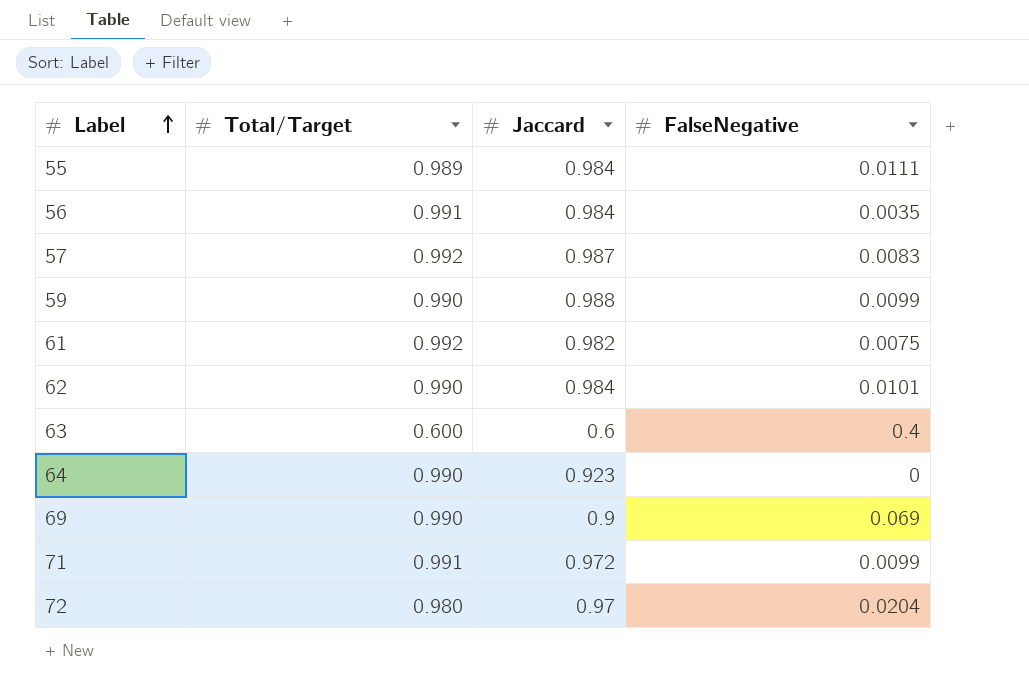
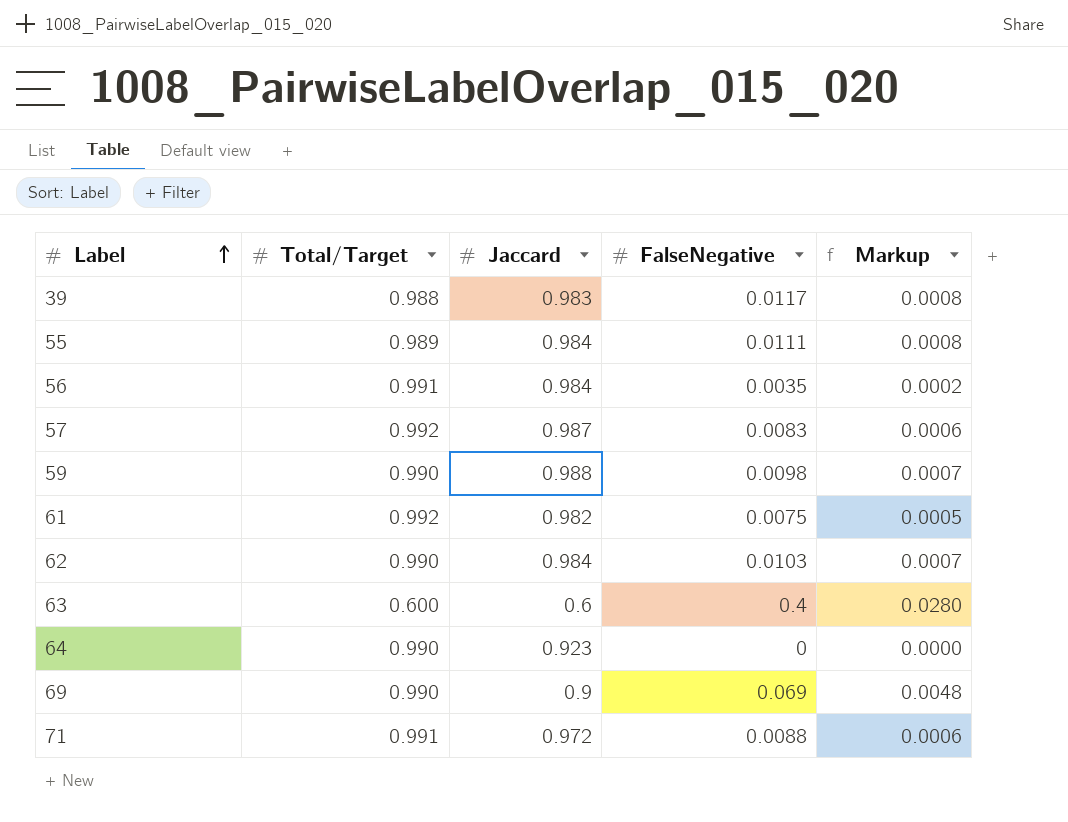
column Markup | formula: none -> [FalseNegative] * 0.07
row 72: 0.980 | 0.97 | 0.0204 -> none
row 39: none -> 0.988 | 0.983 | 0.0117 | 0.0008
59 | FalseNegative: 0.0099 -> 0.0098
62 | FalseNegative: 0.0101 -> 0.0103
71 | FalseNegative: 0.0099 -> 0.0088

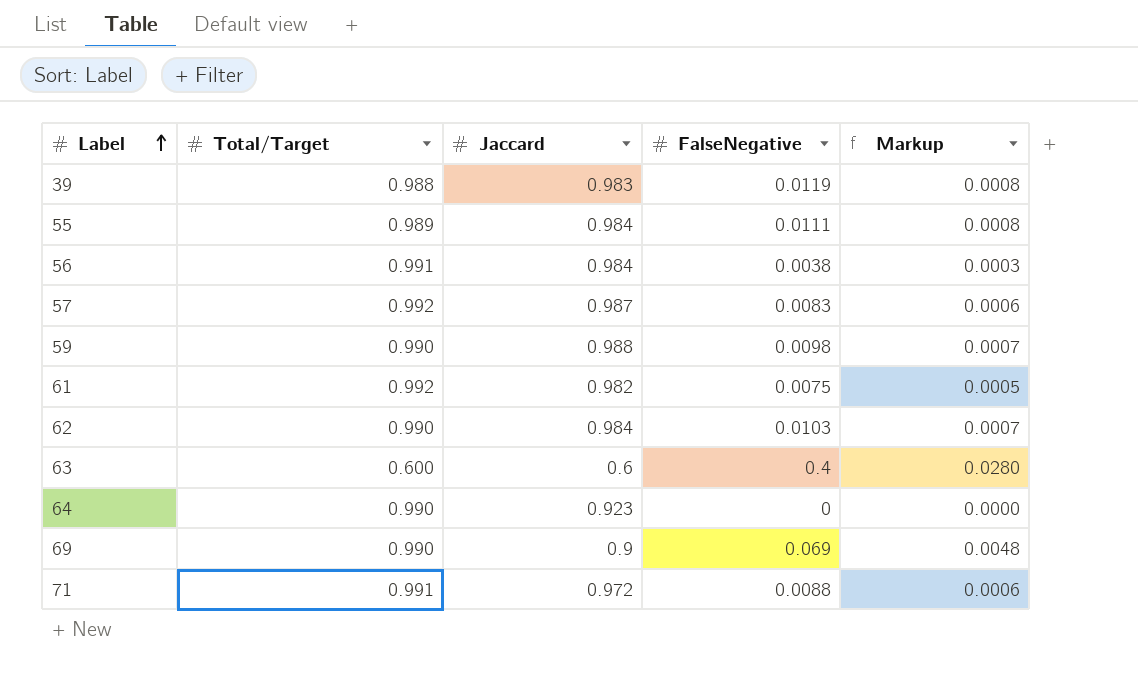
39 | FalseNegative: 0.0117 -> 0.0119
56 | FalseNegative: 0.0035 -> 0.0038
56 | Markup: 0.0002 -> 0.0003

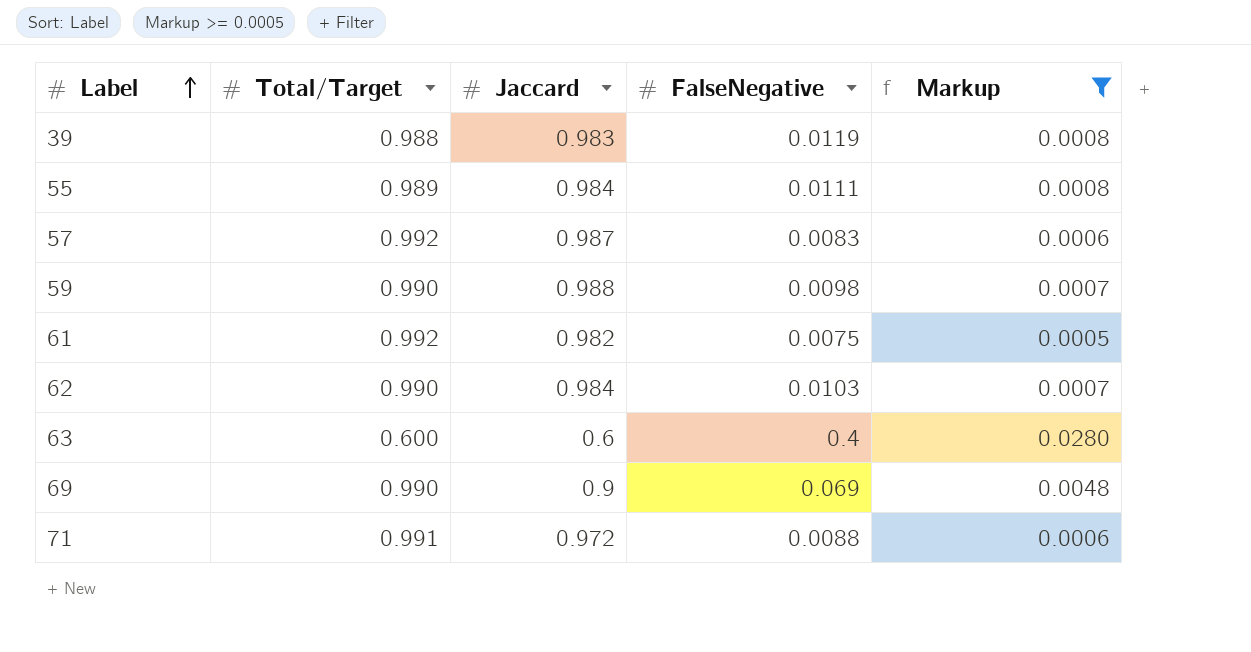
filter: none -> Markup >= 0.0005

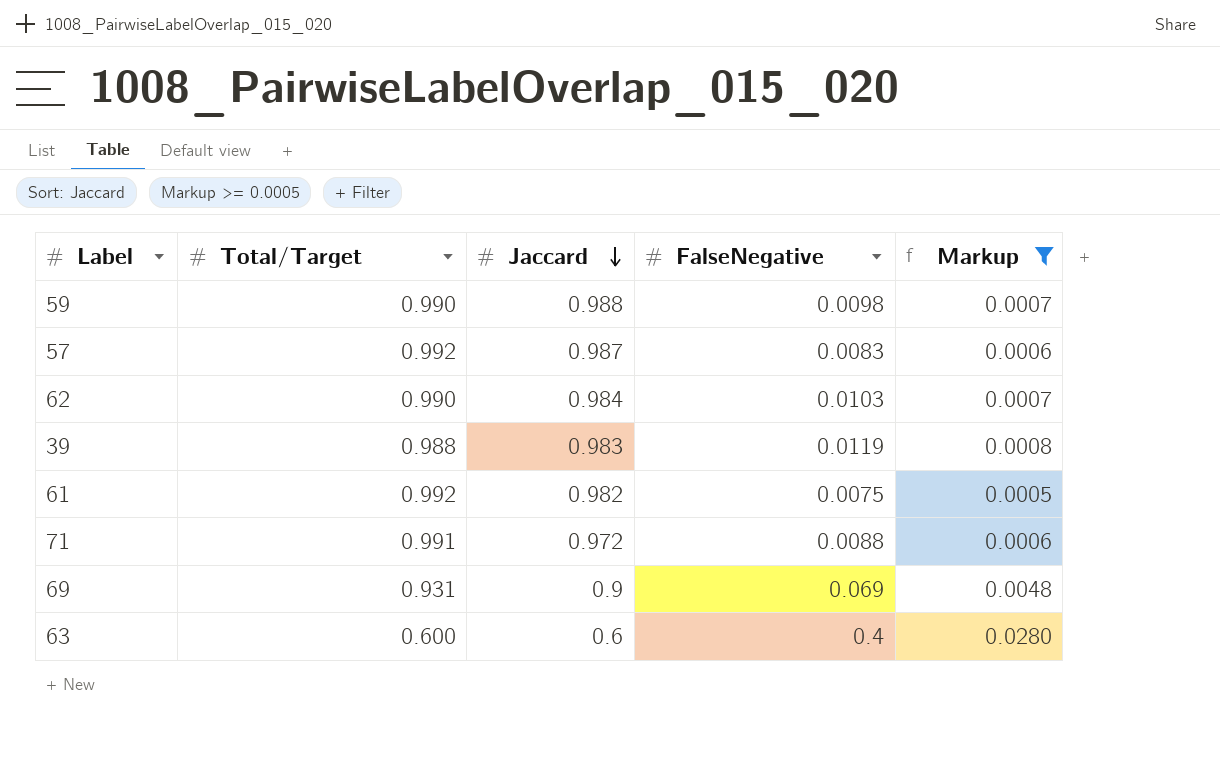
row order: Label ascending -> Jaccard descending
row 55: 0.989 | 0.984 | 0.0111 | 0.0008 -> none
69 | Total/Target: 0.990 -> 0.931

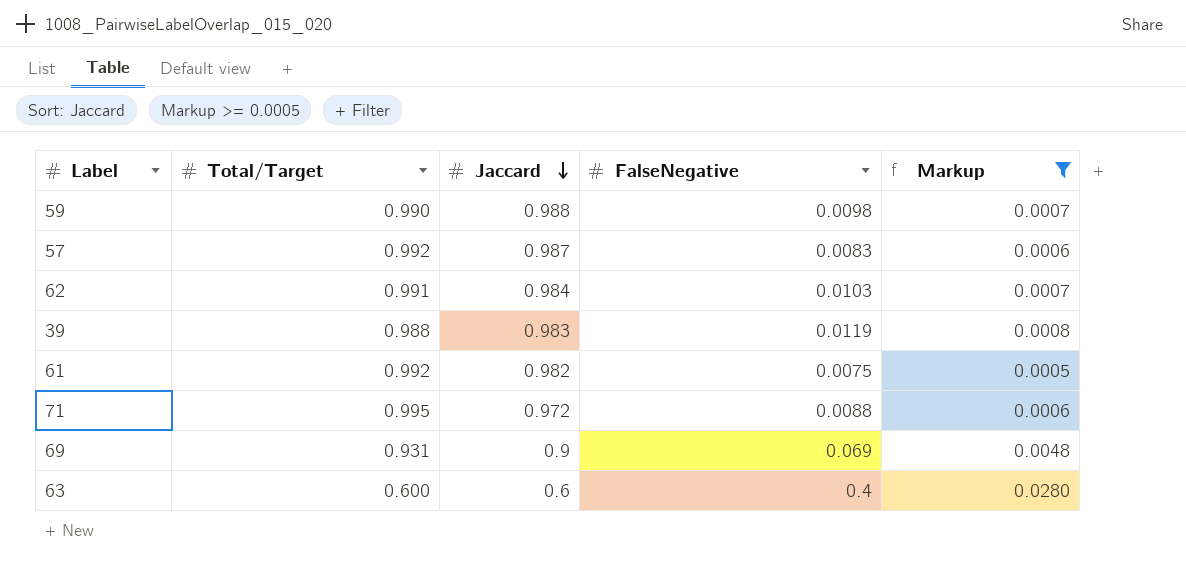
62 | Total/Target: 0.990 -> 0.991
71 | Total/Target: 0.991 -> 0.995

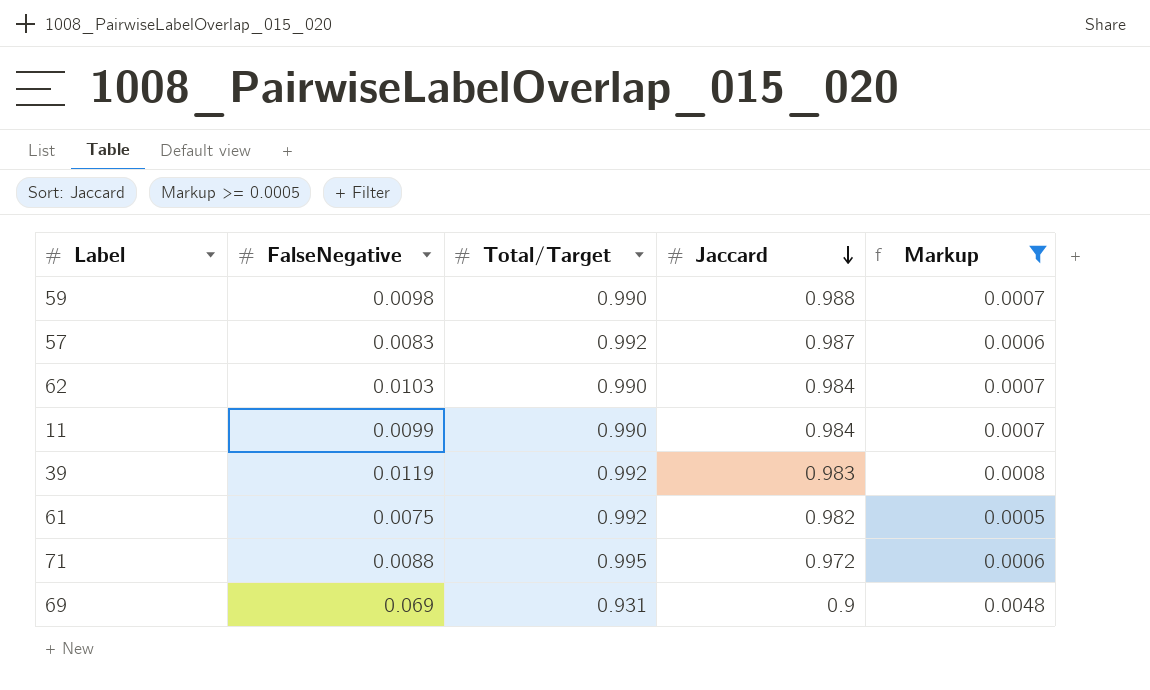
column FalseNegative | position: 4 -> 2
row 63: 0.600 | 0.6 | 0.4 | 0.0280 -> none
62 | Total/Target: 0.991 -> 0.990
row 11: none -> 0.0099 | 0.990 | 0.984 | 0.0007
39 | Total/Target: 0.988 -> 0.992

